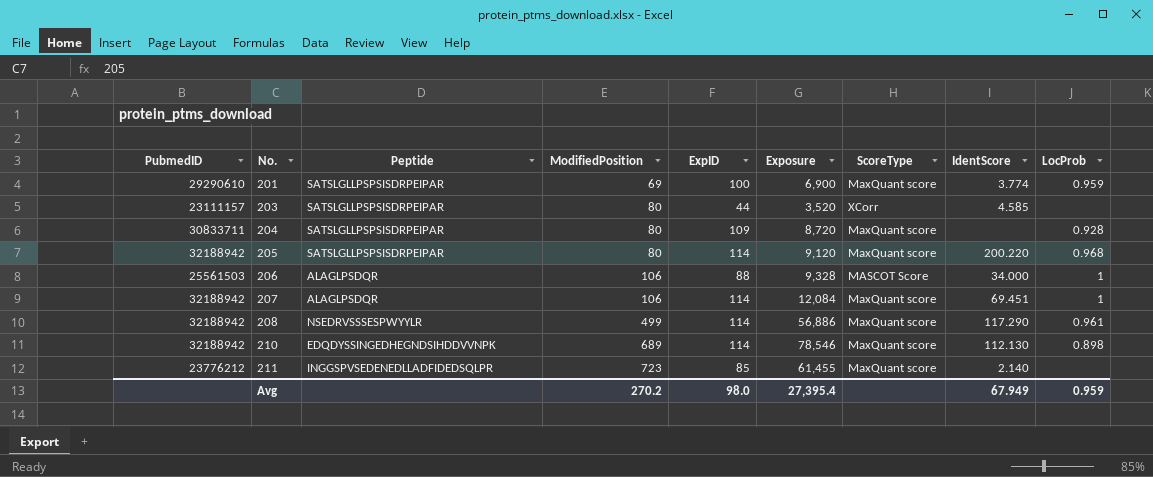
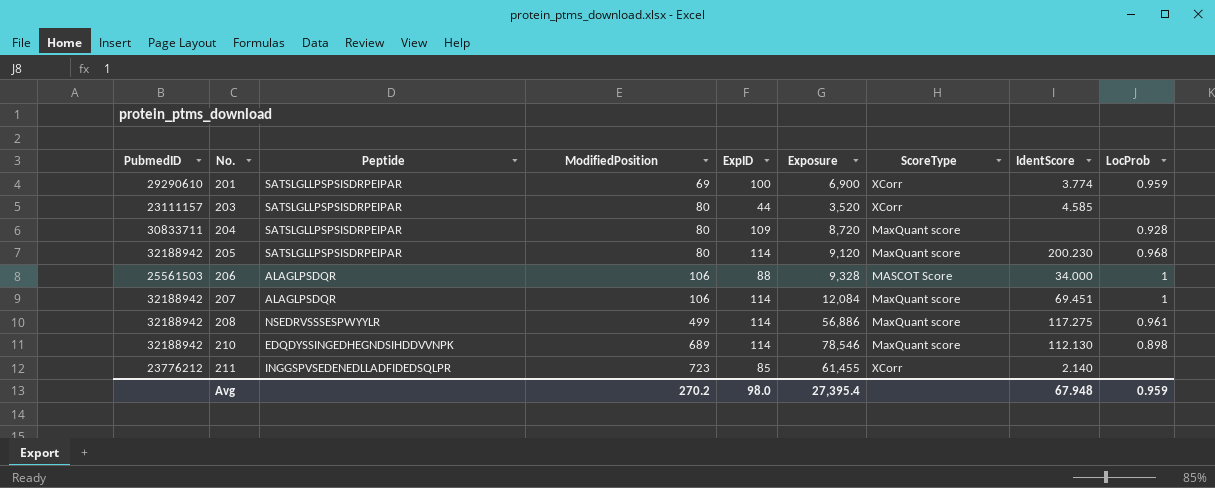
201 | ScoreType: MaxQuant score -> XCorr
205 | IdentScore: 200.220 -> 200.230
208 | IdentScore: 117.290 -> 117.275
211 | ScoreType: MaxQuant score -> XCorr
Avg | IdentScore: 67.949 -> 67.948

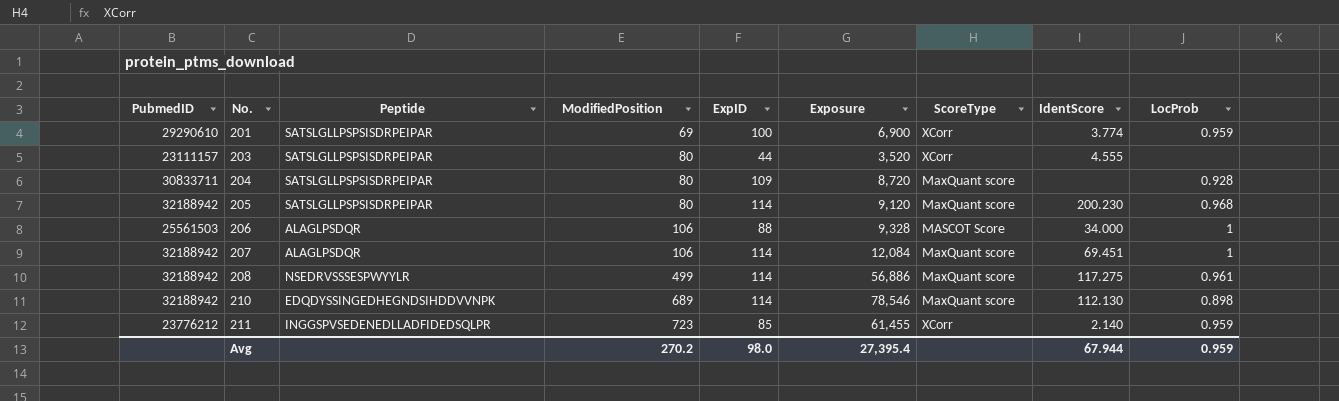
203 | IdentScore: 4.585 -> 4.555
211 | LocProb: none -> 0.959
Avg | IdentScore: 67.948 -> 67.944

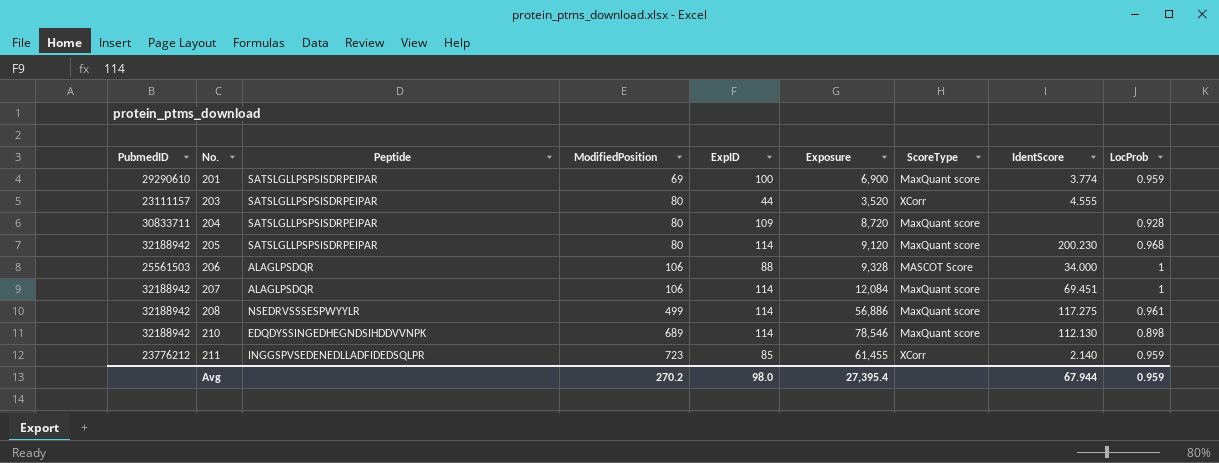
201 | ScoreType: XCorr -> MaxQuant score

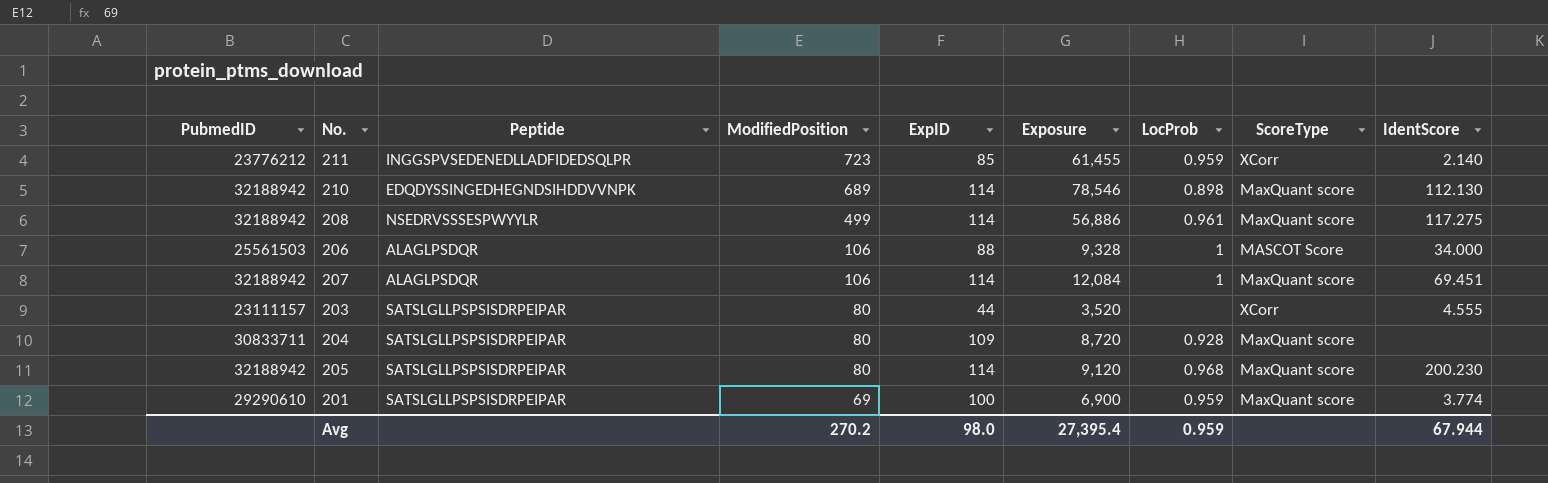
row order: No. ascending -> ModifiedPosition descending
column LocProb | position: 9 -> 7

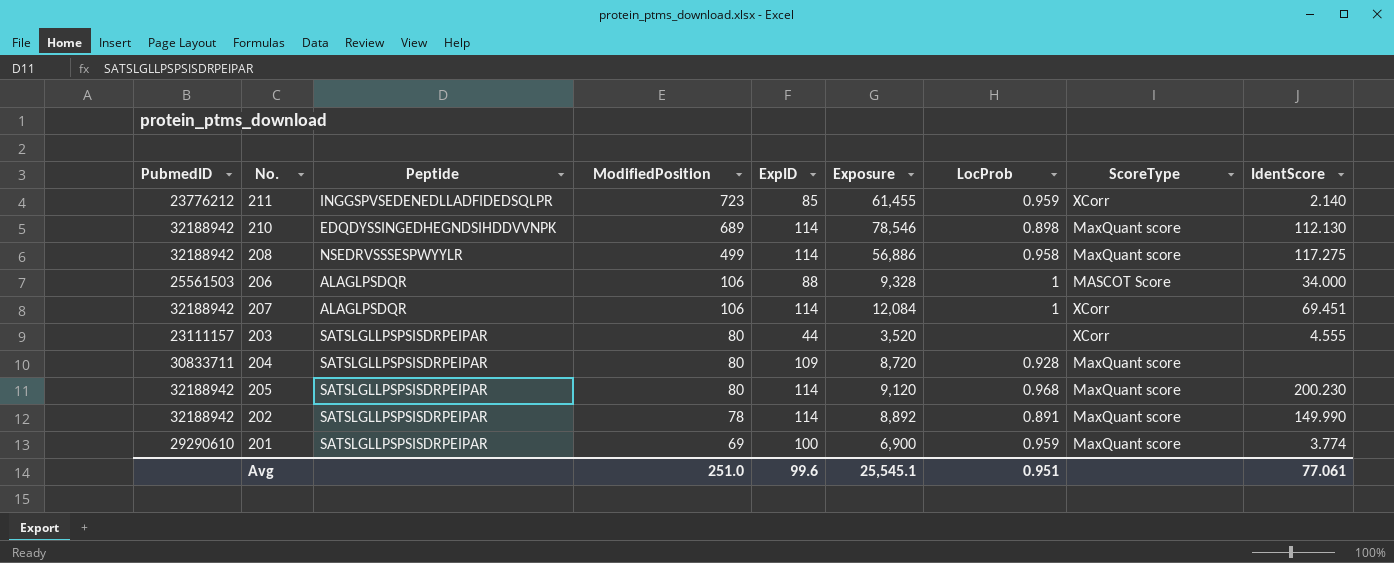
208 | LocProb: 0.961 -> 0.958
207 | ScoreType: MaxQuant score -> XCorr
row 202: none -> 32188942 | SATSLGLLPSPSISDRPEIPAR | 78 | 114 | 8,892 | 0.891 | MaxQuant score | 149.990
Avg | ModifiedPosition: 270.2 -> 251.0
Avg | ExpID: 98.0 -> 99.6
Avg | Exposure: 27,395.4 -> 25,545.1
Avg | LocProb: 0.959 -> 0.951
Avg | IdentScore: 67.944 -> 77.061

